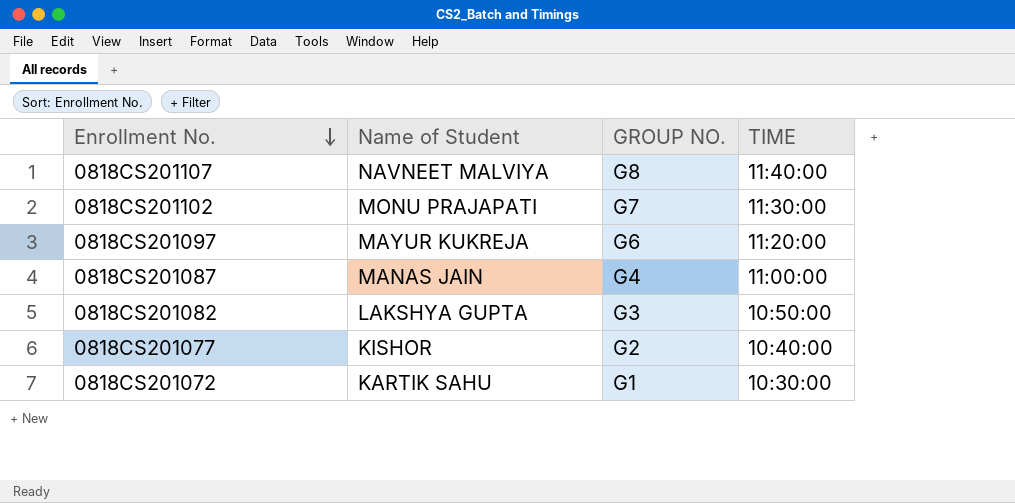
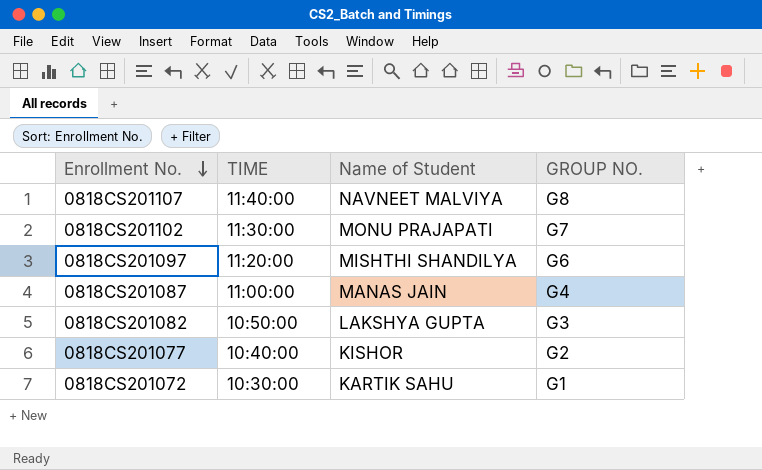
column TIME | position: 4 -> 2
0818CS201097 | Name of Student: MAYUR KUKREJA -> MISHTHI SHANDILYA

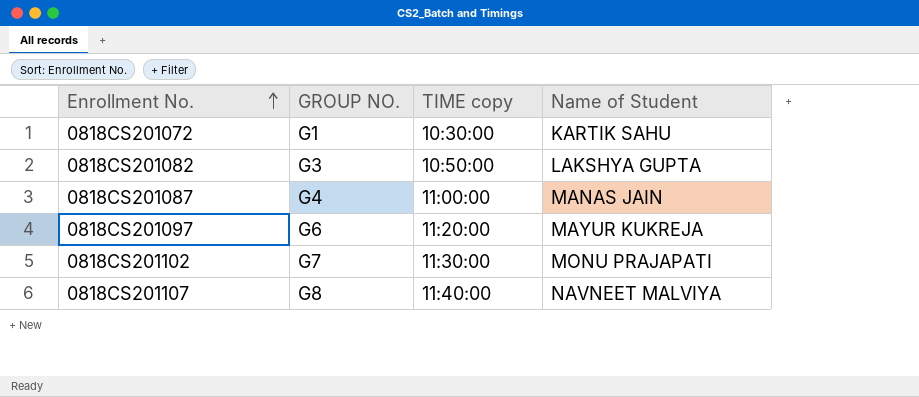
row order: Enrollment No. descending -> Enrollment No. ascending
column GROUP NO. | position: 4 -> 2
column name: TIME -> TIME copy
row 0818CS201077: 10:40:00 | KISHOR | G2 -> none
0818CS201097 | Name of Student: MISHTHI SHANDILYA -> MAYUR KUKREJA

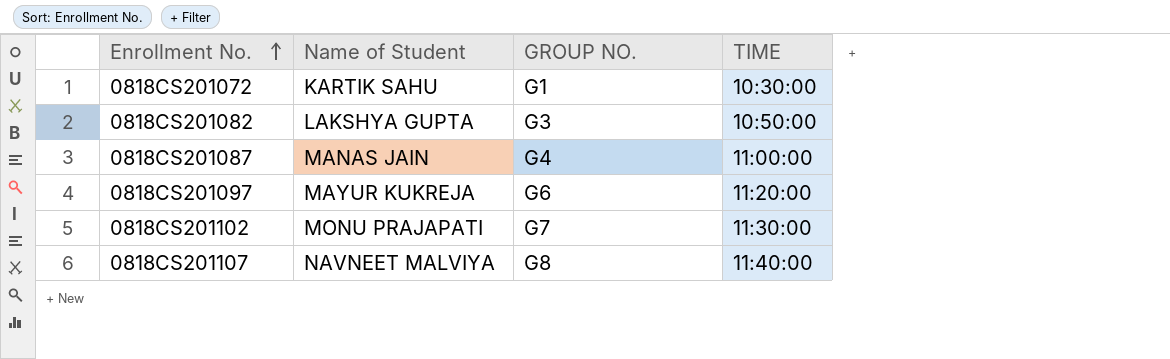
column Name of Student | position: 4 -> 2
column name: TIME copy -> TIME

